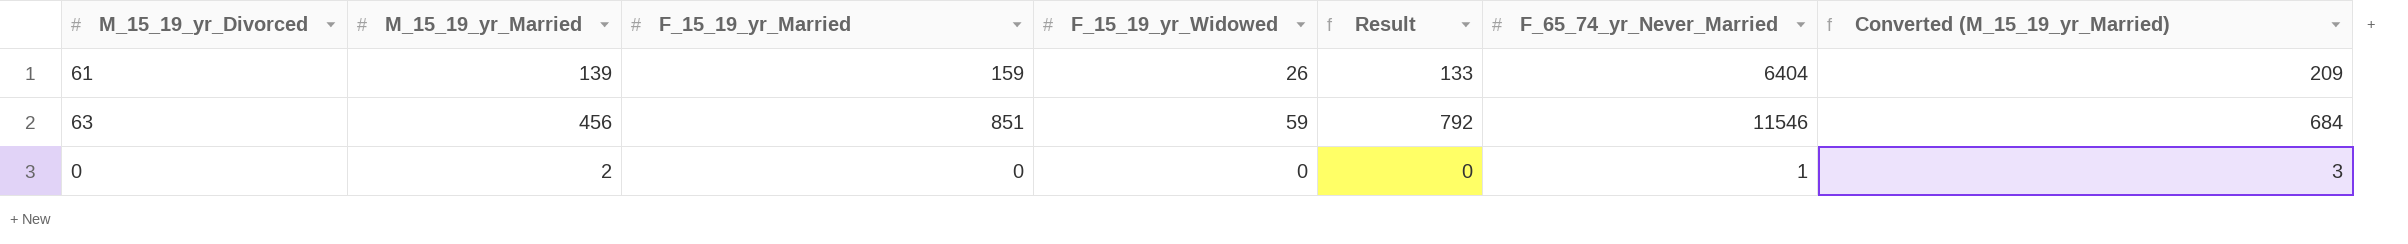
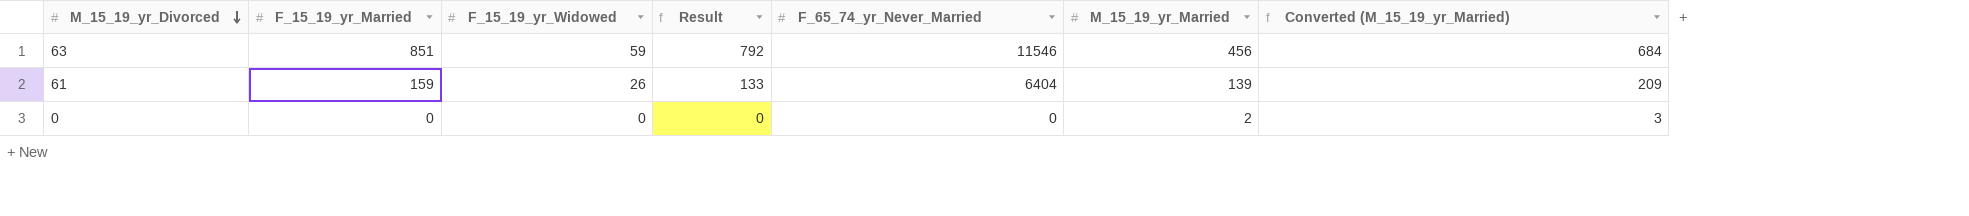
row order: none -> M_15_19_yr_Divorced descending
column M_15_19_yr_Married | position: 2 -> 6
0 | F_65_74_yr_Never_Married: 1 -> 0

